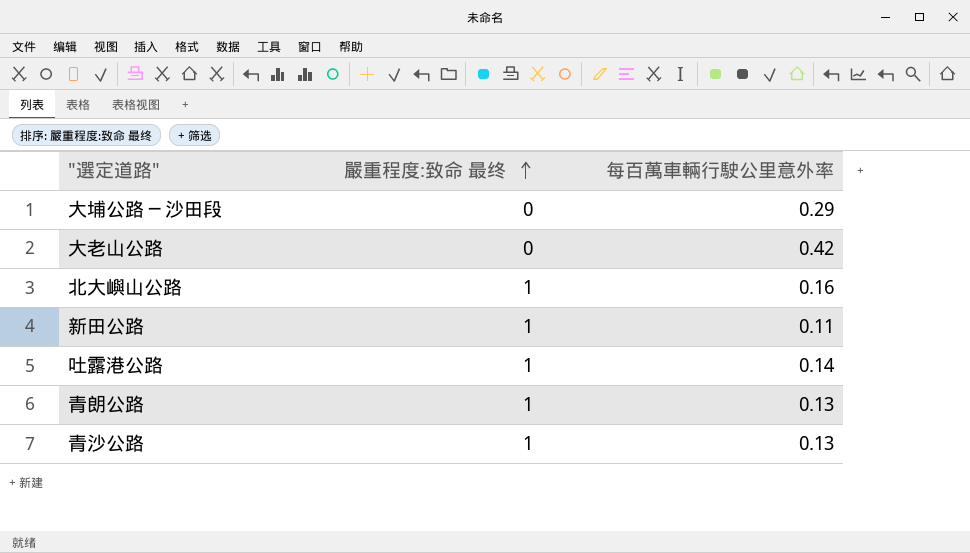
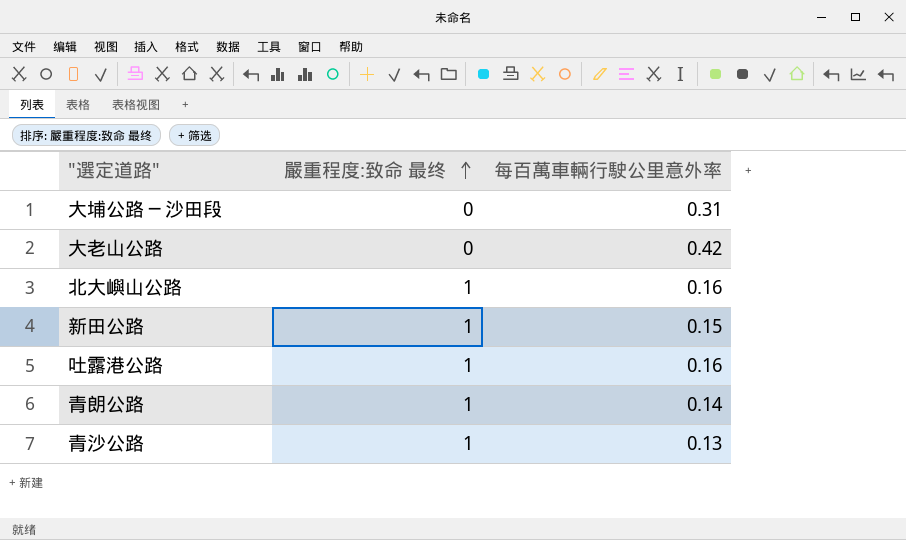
大埔公路 ─ 沙田段 | 每百萬車輛行駛公里意外率: 0.29 -> 0.31
新田公路 | 每百萬車輛行駛公里意外率: 0.11 -> 0.15
吐露港公路 | 每百萬車輛行駛公里意外率: 0.14 -> 0.16
青朗公路 | 每百萬車輛行駛公里意外率: 0.13 -> 0.14

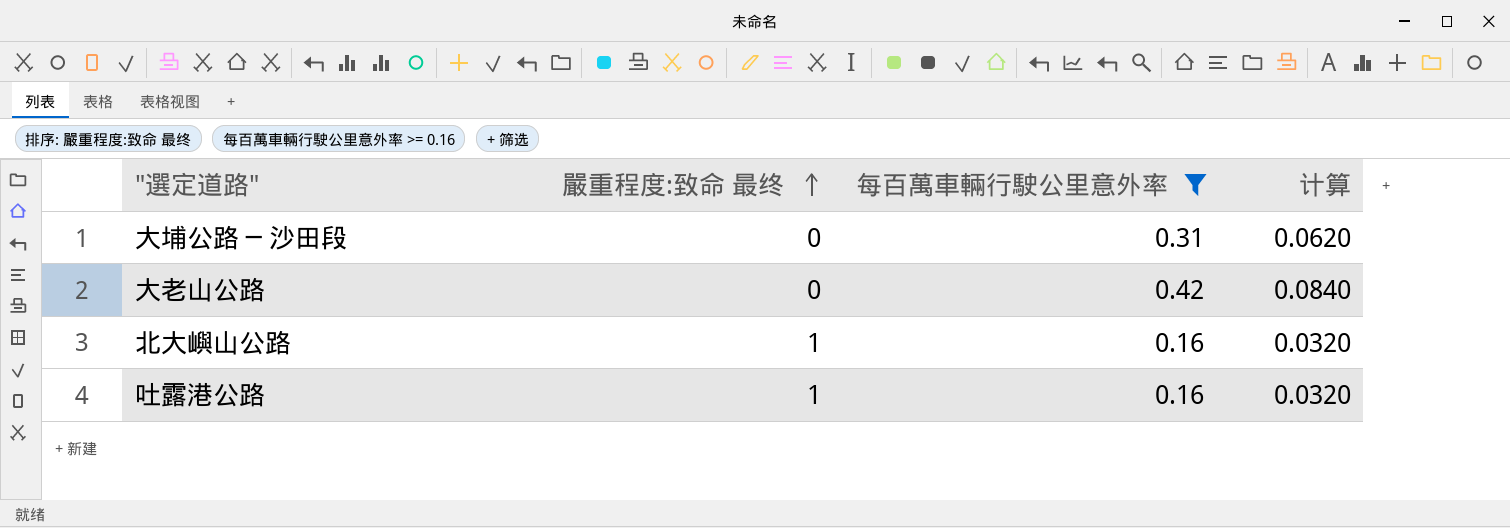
filter: none -> 每百萬車輛行駛公里意外率 >= 0.16
column 计算 | formula: none -> [每百萬車輛行駛公里意外率] * 0.2

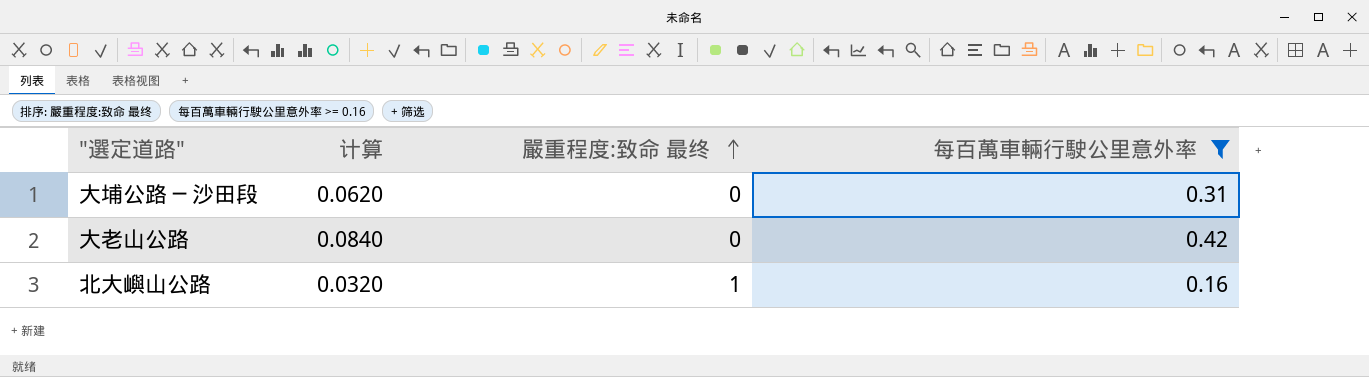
column 计算 | position: 4 -> 2
row 吐露港公路: 1 | 0.16 | 0.0320 -> none

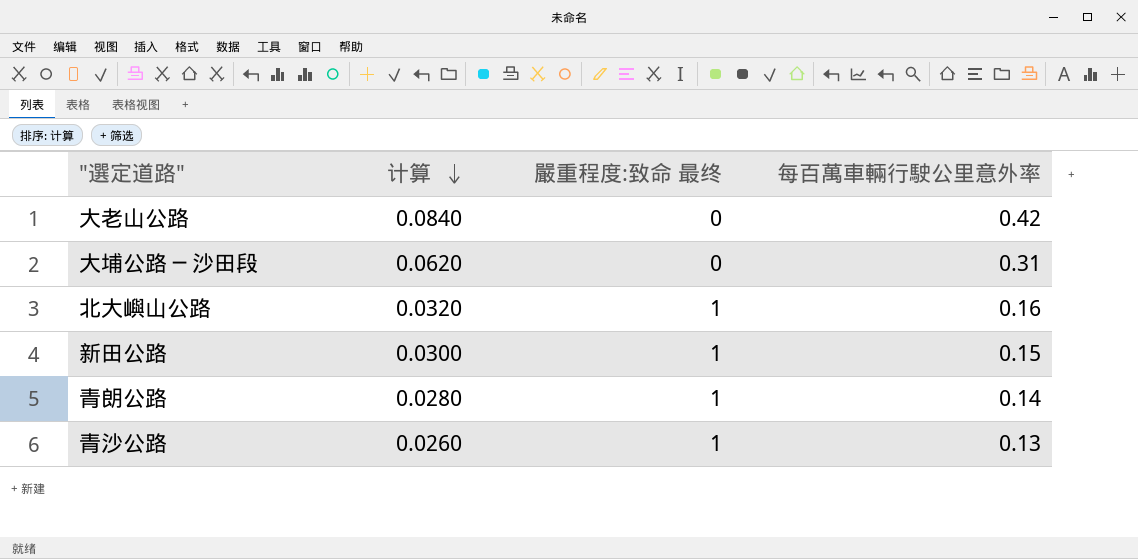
filter: 每百萬車輛行駛公里意外率 >= 0.16 -> none
row order: 嚴重程度:致命 最终 ascending -> 计算 descending

